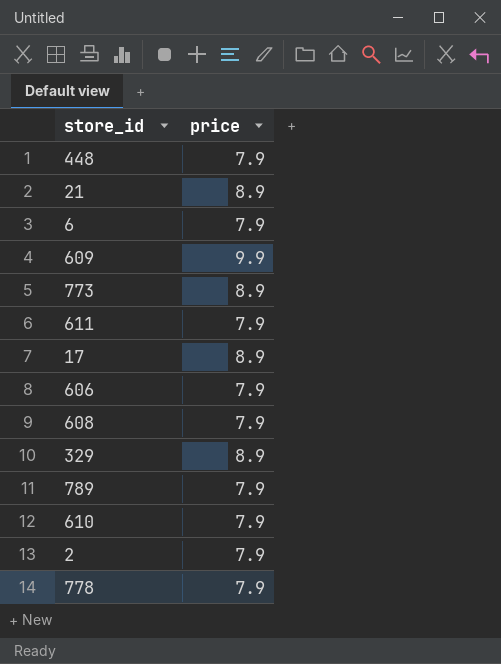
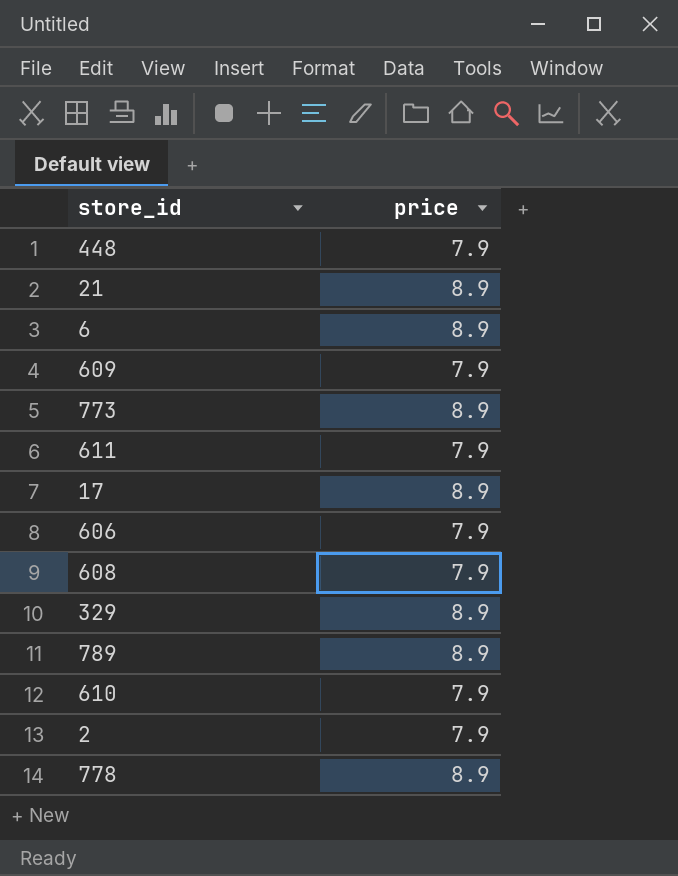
6 | price: 7.9 -> 8.9
609 | price: 9.9 -> 7.9
789 | price: 7.9 -> 8.9
778 | price: 7.9 -> 8.9

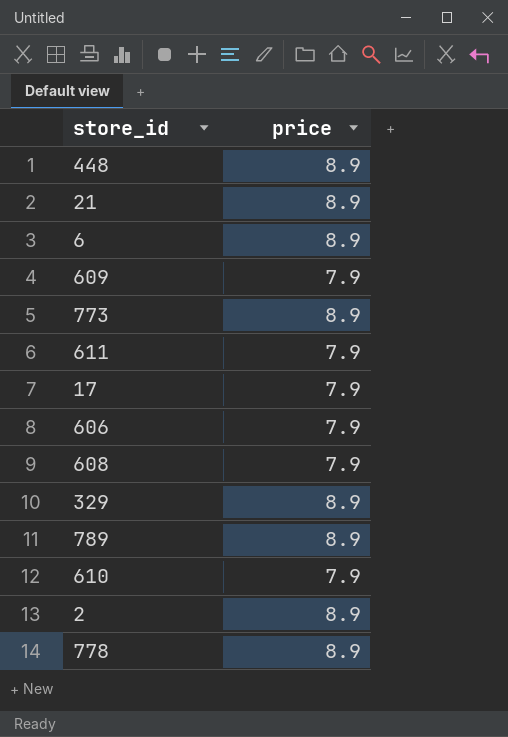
448 | price: 7.9 -> 8.9
17 | price: 8.9 -> 7.9
2 | price: 7.9 -> 8.9

